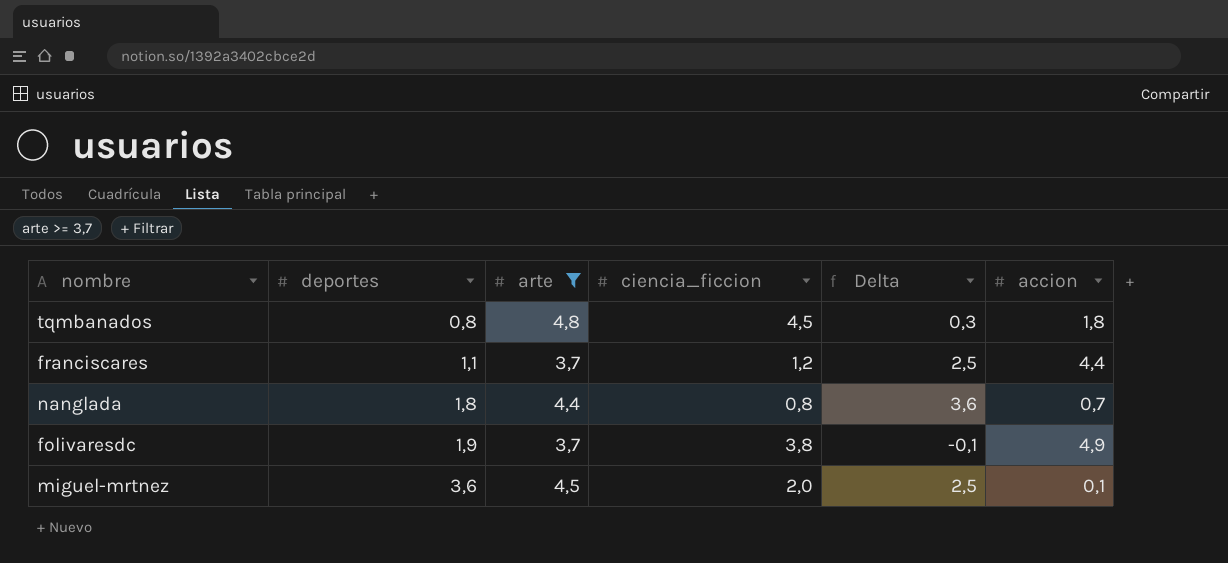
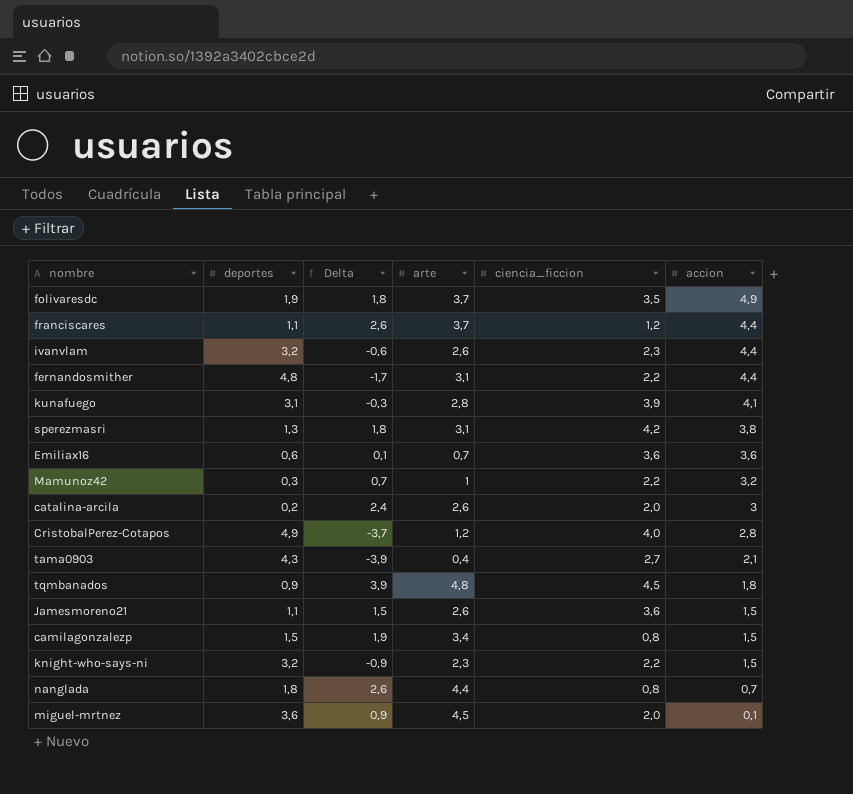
filter: arte >= 3,7 -> none
row order: deportes ascending -> accion descending
column Delta | formula: [arte] - [ciencia_ficcion] -> [arte] - [deportes]
column Delta | position: 5 -> 3
folivaresdc | ciencia_ficcion: 3,8 -> 3,5
tqmbanados | deportes: 0,8 -> 0,9

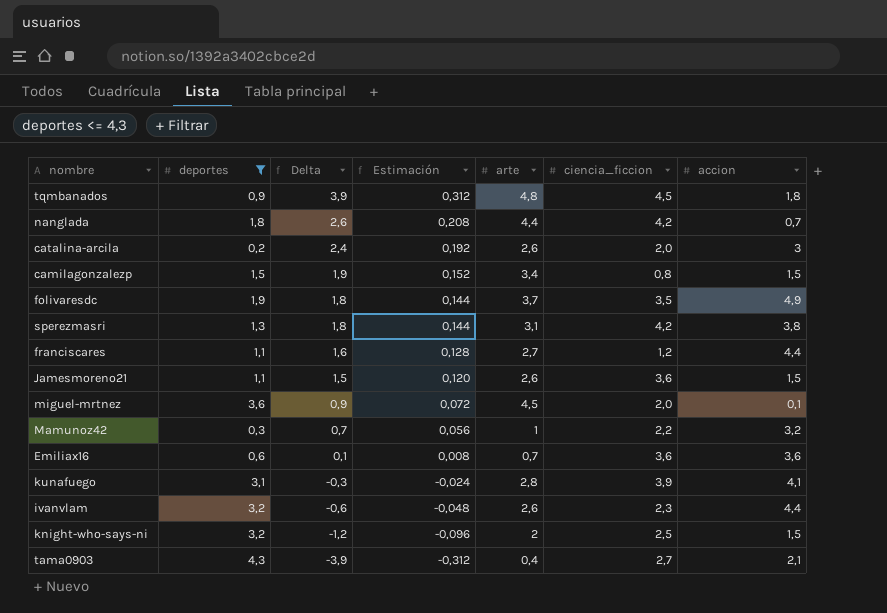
filter: none -> deportes <= 4,3
row order: accion descending -> Delta descending
column Estimación | formula: none -> [Delta] * 0,08
nanglada | ciencia_ficcion: 0,8 -> 4,2
franciscares | Delta: 2,6 -> 1,6
franciscares | arte: 3,7 -> 2,7
knight-who-says-ni | Delta: -0,9 -> -1,2
knight-who-says-ni | arte: 2,3 -> 2
knight-who-says-ni | ciencia_ficcion: 2,2 -> 2,5

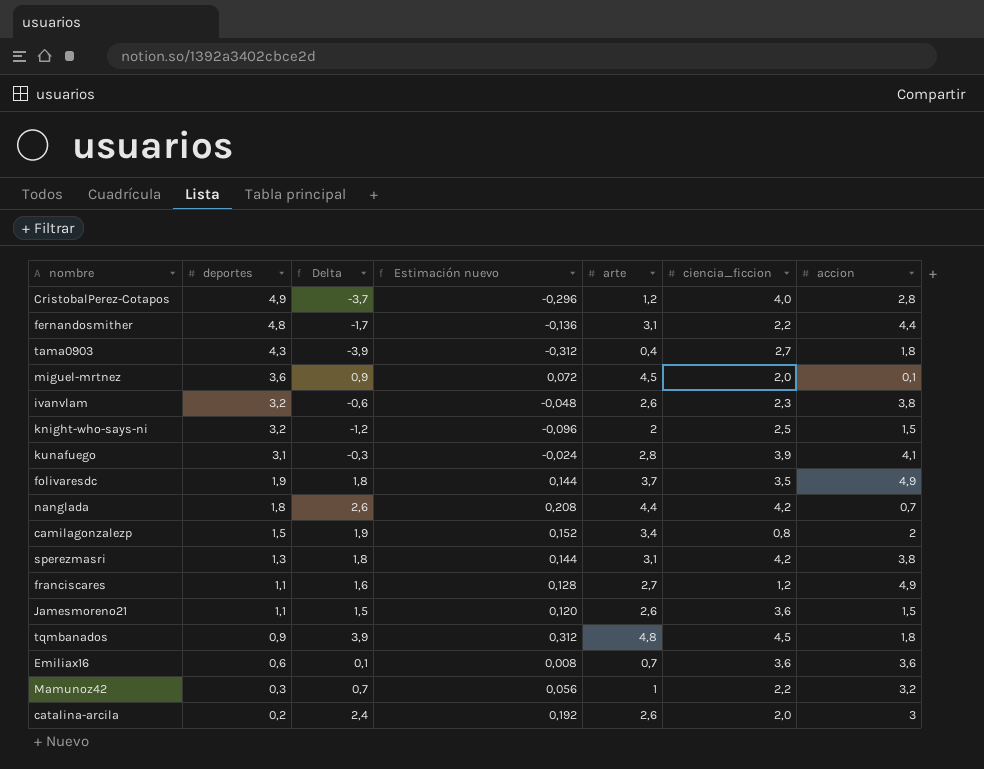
filter: deportes <= 4,3 -> none
row order: Delta descending -> deportes descending
column name: Estimación -> Estimación nuevo
tama0903 | accion: 2,1 -> 1,8
ivanvlam | accion: 4,4 -> 3,8
camilagonzalezp | accion: 1,5 -> 2
franciscares | accion: 4,4 -> 4,9

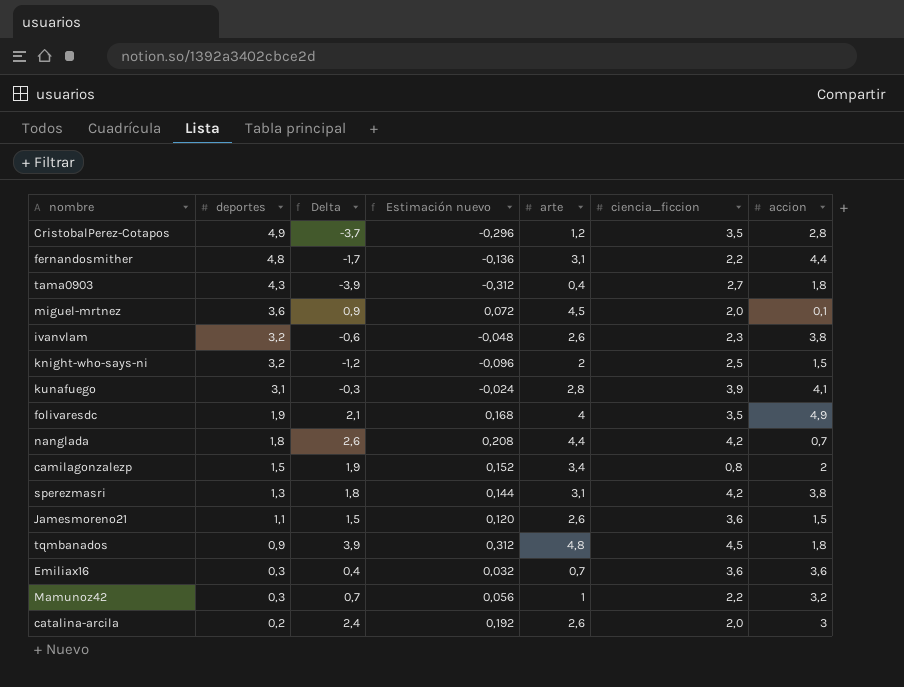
row franciscares: 1,1 | 1,6 | 0,128 | 2,7 | 1,2 | 4,9 -> none
CristobalPerez-Cotapos | ciencia_ficcion: 4,0 -> 3,5
folivaresdc | Delta: 1,8 -> 2,1
folivaresdc | Estimación nuevo: 0,144 -> 0,168
folivaresdc | arte: 3,7 -> 4
Emiliax16 | deportes: 0,6 -> 0,3
Emiliax16 | Delta: 0,1 -> 0,4
Emiliax16 | Estimación nuevo: 0,008 -> 0,032

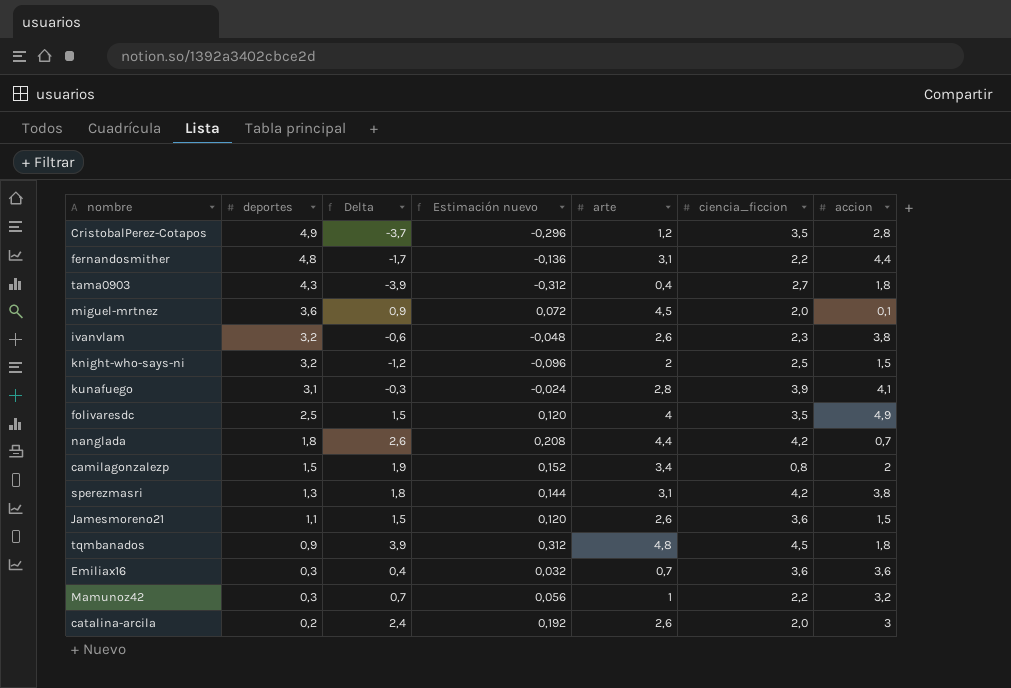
folivaresdc | deportes: 1,9 -> 2,5
folivaresdc | Delta: 2,1 -> 1,5
folivaresdc | Estimación nuevo: 0,168 -> 0,120

